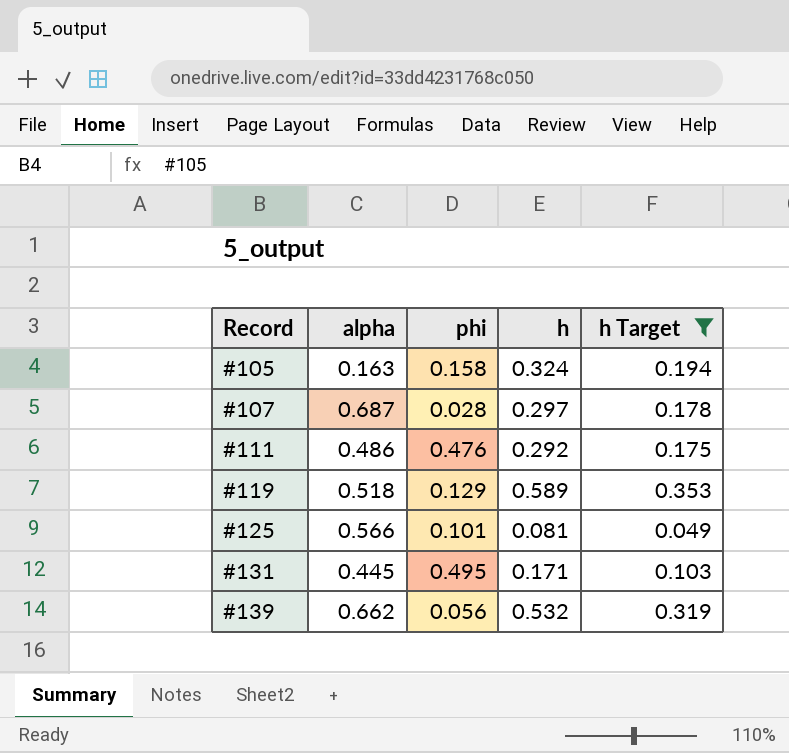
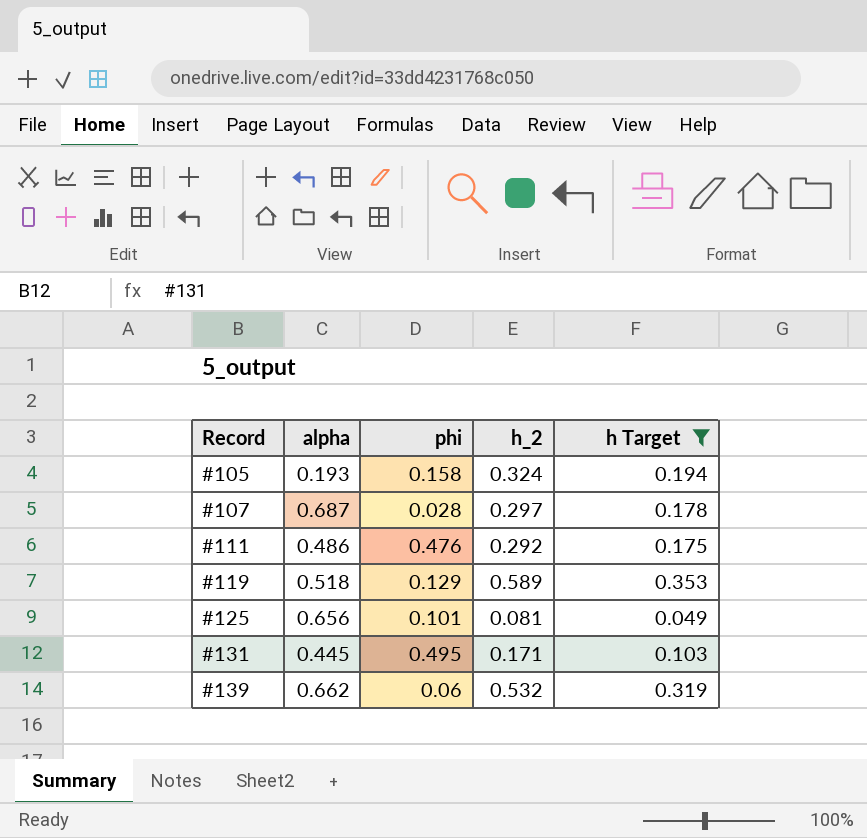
column name: h -> h_2
#105 | alpha: 0.163 -> 0.193
#125 | alpha: 0.566 -> 0.656
#139 | phi: 0.056 -> 0.06

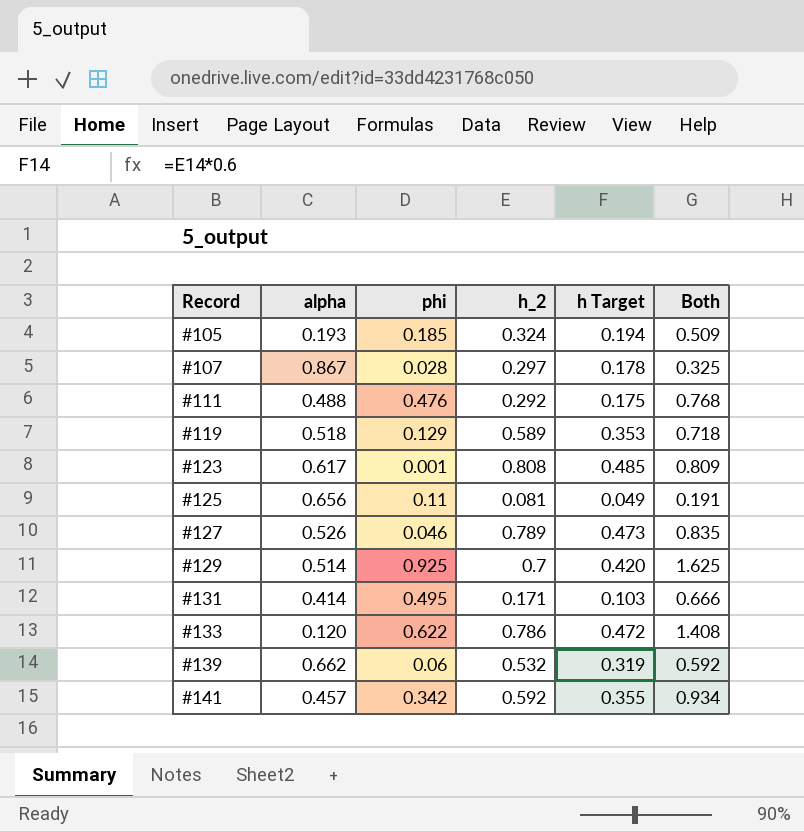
filter: h Target <= 0.353 -> none
column Both | formula: none -> [phi] + [h_2]
#105 | phi: 0.158 -> 0.185
#107 | alpha: 0.687 -> 0.867
#111 | alpha: 0.486 -> 0.488
#125 | phi: 0.101 -> 0.11
#131 | alpha: 0.445 -> 0.414

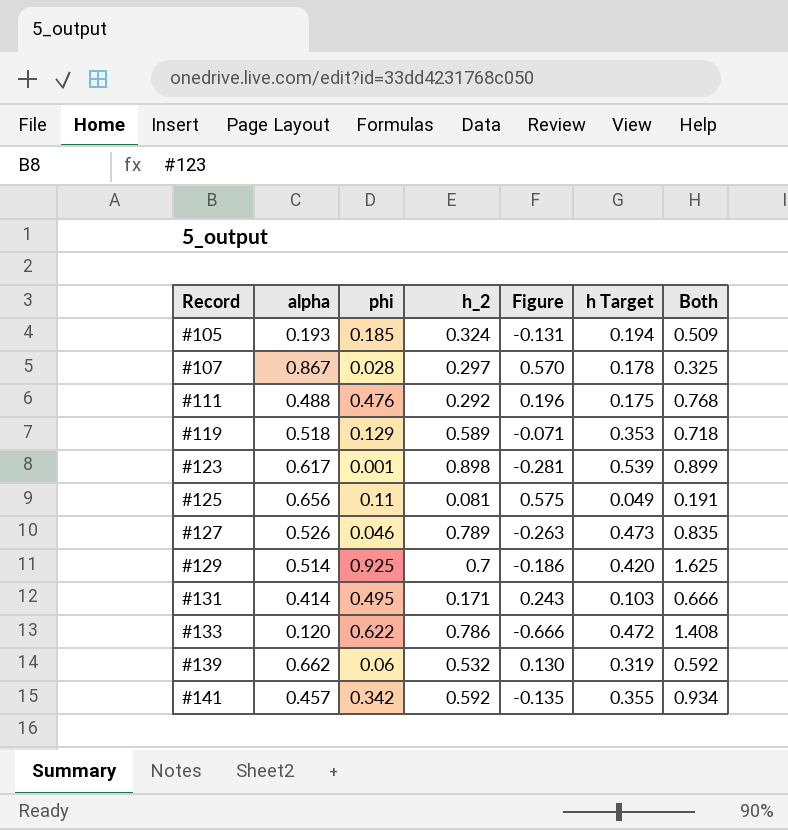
column Figure | formula: none -> [alpha] - [h_2]
#123 | h_2: 0.808 -> 0.898
#123 | h Target: 0.485 -> 0.539
#123 | Both: 0.809 -> 0.899

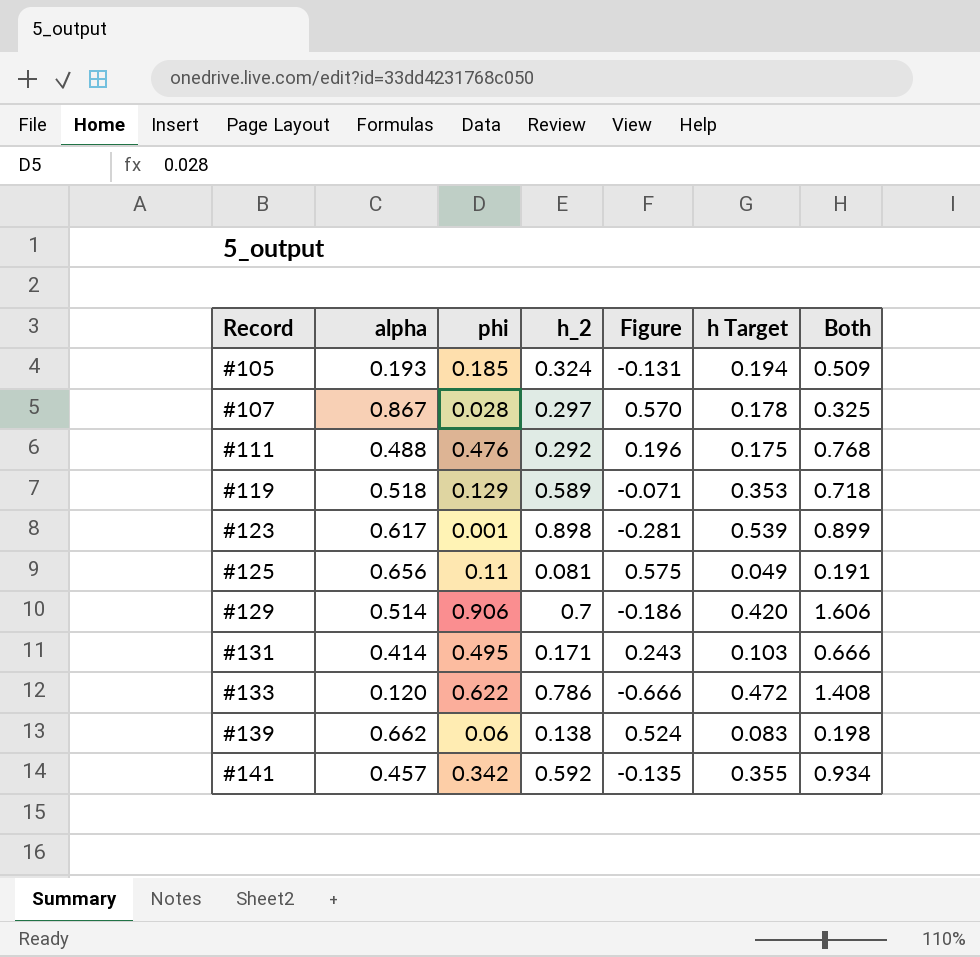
row #127: 0.526 | 0.046 | 0.789 | -0.263 | 0.473 | 0.835 -> none
#129 | phi: 0.925 -> 0.906
#129 | Both: 1.625 -> 1.606
#139 | h_2: 0.532 -> 0.138
#139 | Figure: 0.130 -> 0.524
#139 | h Target: 0.319 -> 0.083
#139 | Both: 0.592 -> 0.198

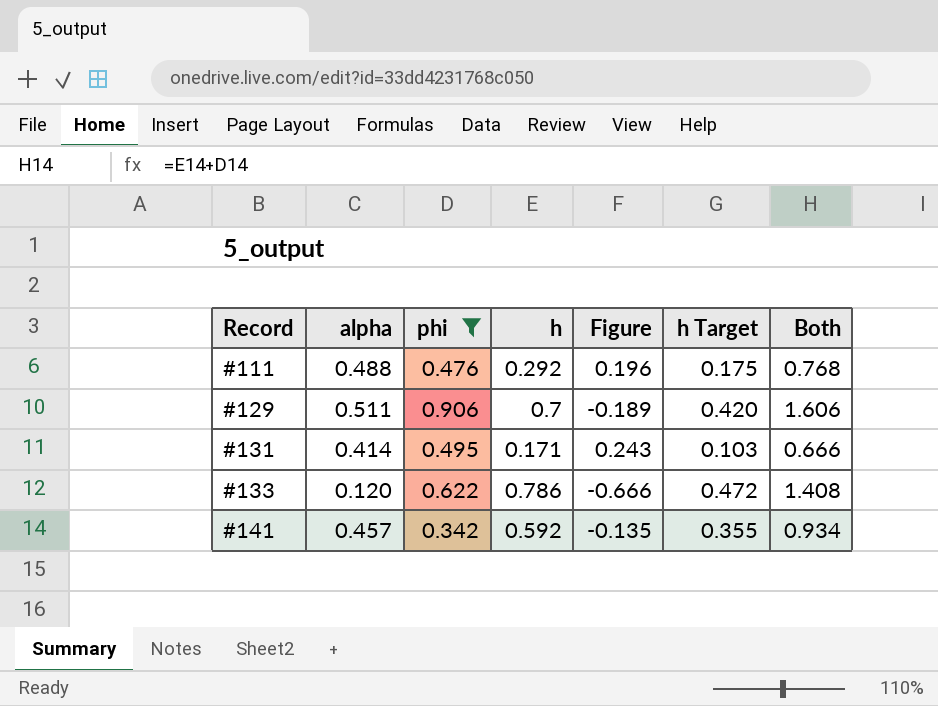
filter: none -> phi >= 0.342
column name: h_2 -> h
#129 | alpha: 0.514 -> 0.511
#129 | Figure: -0.186 -> -0.189

